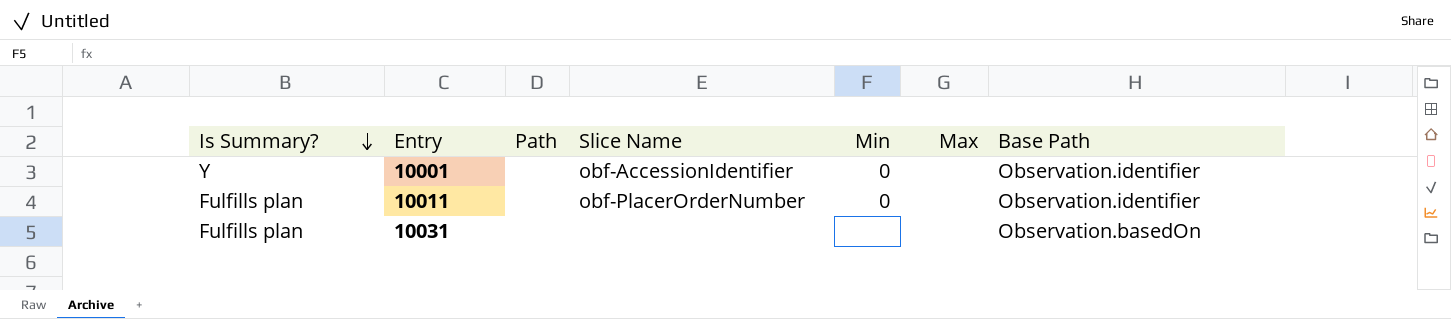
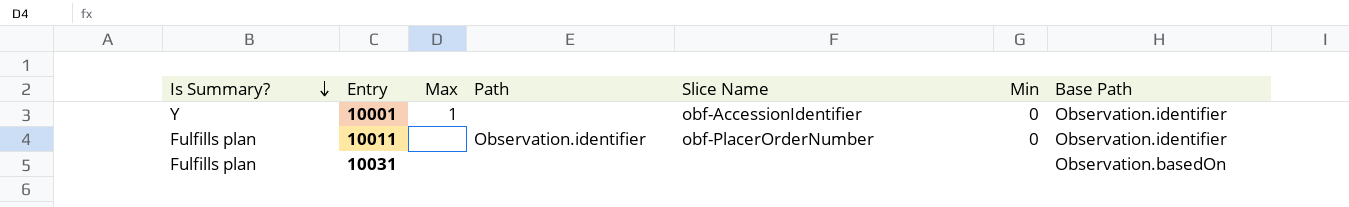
column Max | position: 6 -> 3
10001 | Max: none -> 1
10011 | Path: none -> Observation.identifier

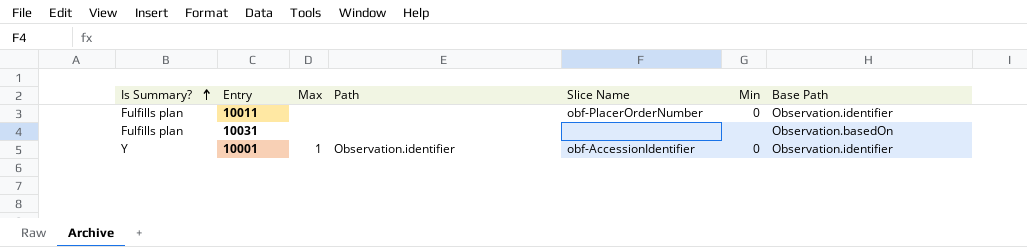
row order: Is Summary? descending -> Is Summary? ascending
10011 | Path: Observation.identifier -> none
10001 | Path: none -> Observation.identifier

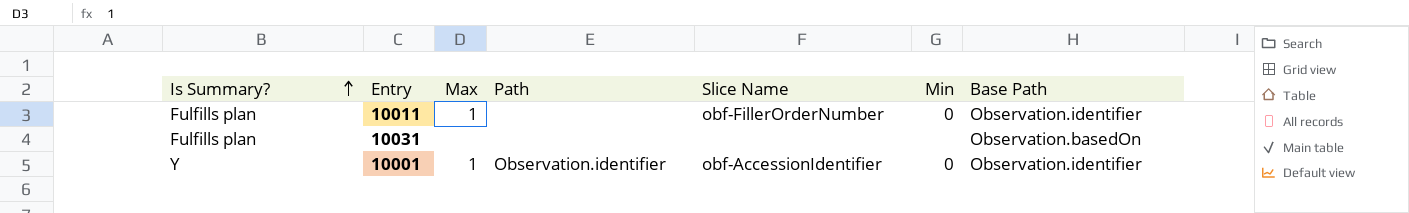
10011 | Max: none -> 1
10011 | Slice Name: obf-PlacerOrderNumber -> obf-FillerOrderNumber

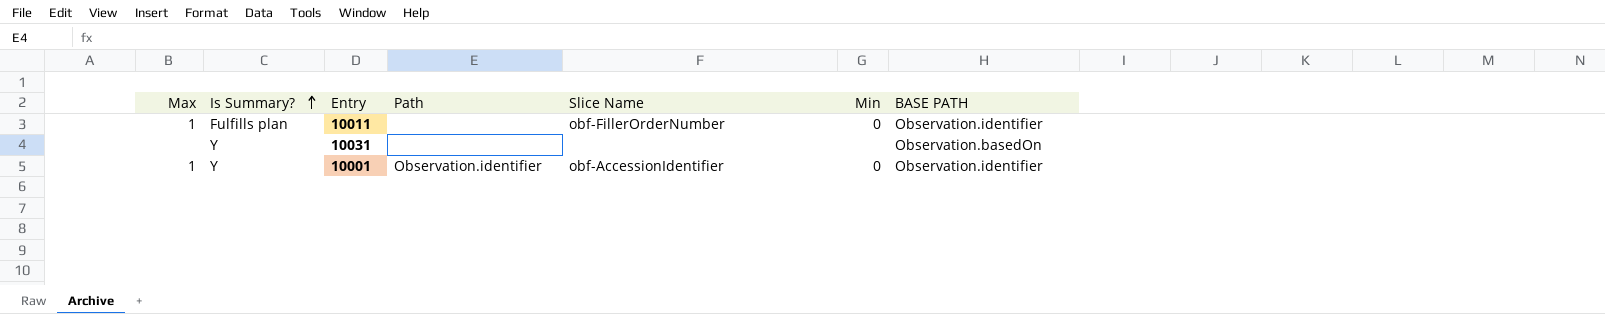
column Max | position: 3 -> 1
column name: Base Path -> BASE PATH
10031 | Is Summary?: Fulfills plan -> Y

